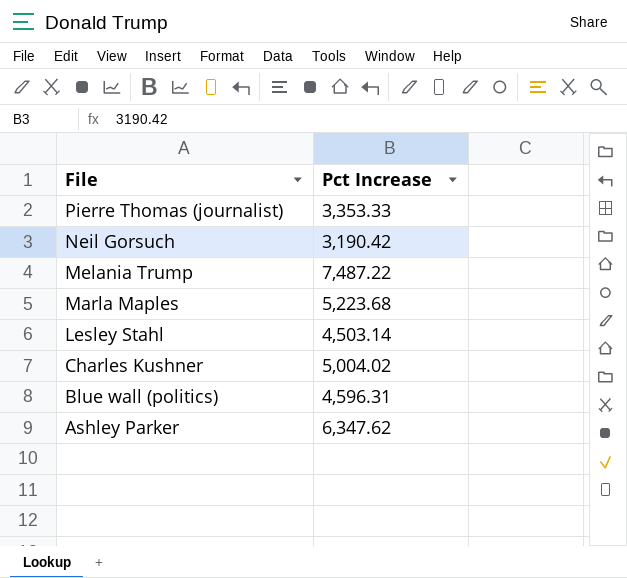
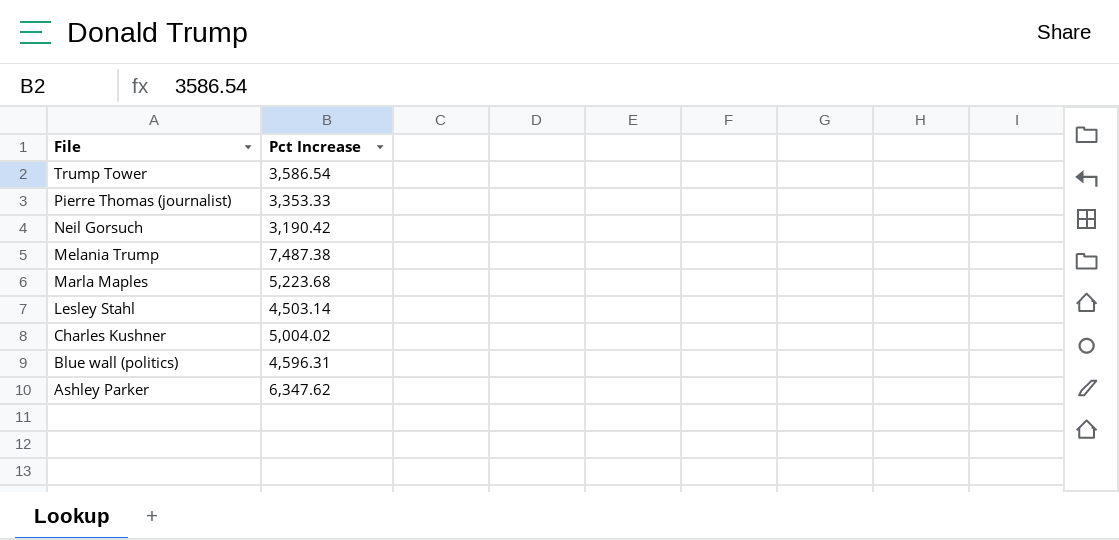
row Trump Tower: none -> 3,586.54
Melania Trump | Pct Increase: 7,487.22 -> 7,487.38

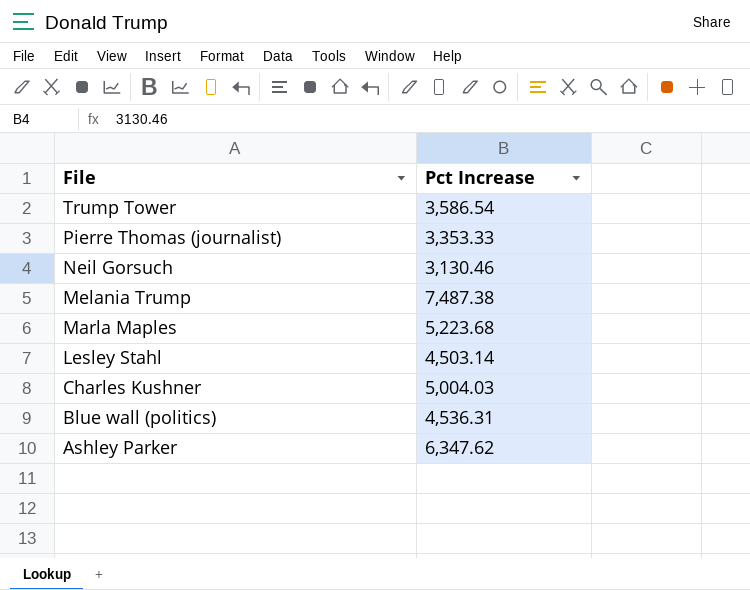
Neil Gorsuch | Pct Increase: 3,190.42 -> 3,130.46
Charles Kushner | Pct Increase: 5,004.02 -> 5,004.03
Blue wall (politics) | Pct Increase: 4,596.31 -> 4,536.31

